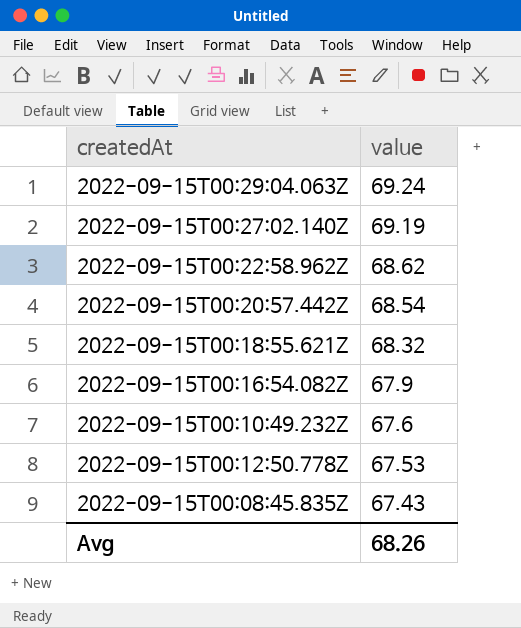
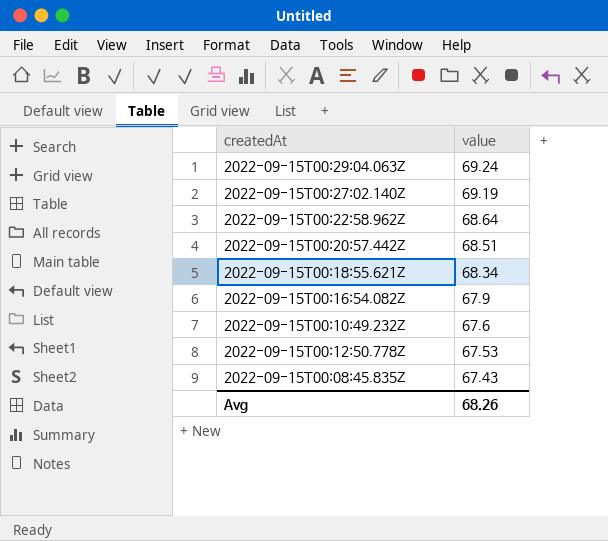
2022-09-15T00:22:58.962Z | value: 68.62 -> 68.64
2022-09-15T00:20:57.442Z | value: 68.54 -> 68.51
2022-09-15T00:18:55.621Z | value: 68.32 -> 68.34

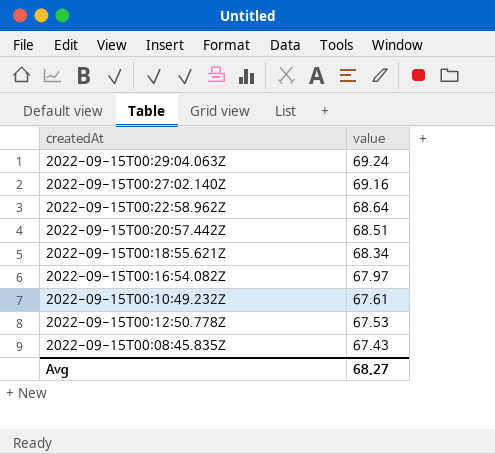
2022-09-15T00:27:02.140Z | value: 69.19 -> 69.16
2022-09-15T00:16:54.082Z | value: 67.9 -> 67.97
2022-09-15T00:10:49.232Z | value: 67.6 -> 67.61
Avg | value: 68.26 -> 68.27

